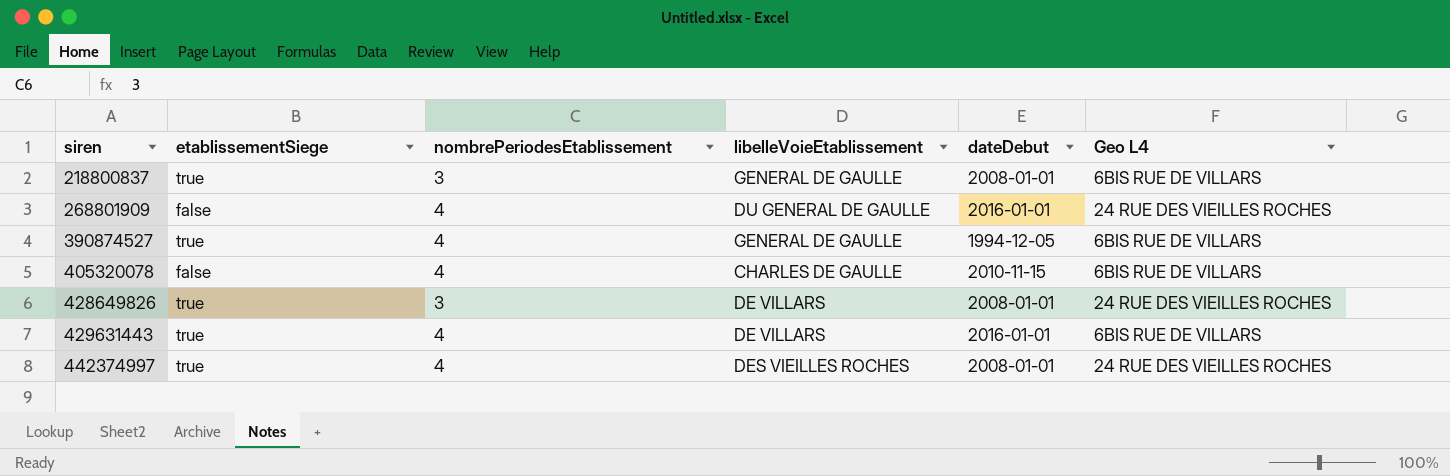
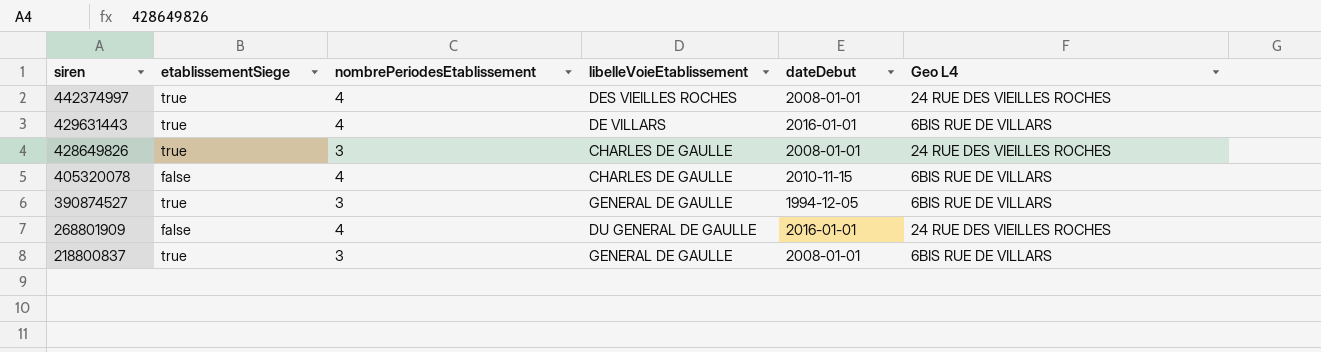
row order: siren ascending -> siren descending
428649826 | libelleVoieEtablissement: DE VILLARS -> CHARLES DE GAULLE
390874527 | nombrePeriodesEtablissement: 4 -> 3

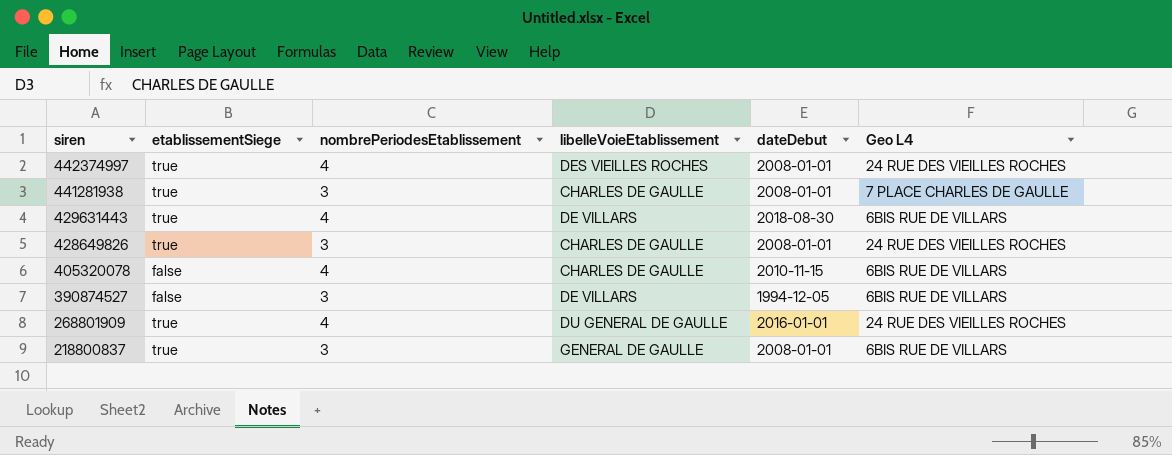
row 441281938: none -> true | 3 | CHARLES DE GAULLE | 2008-01-01 | 7 PLACE CHARLES DE GAULLE
429631443 | dateDebut: 2016-01-01 -> 2018-08-30
390874527 | etablissementSiege: true -> false
390874527 | libelleVoieEtablissement: GENERAL DE GAULLE -> DE VILLARS
268801909 | etablissementSiege: false -> true

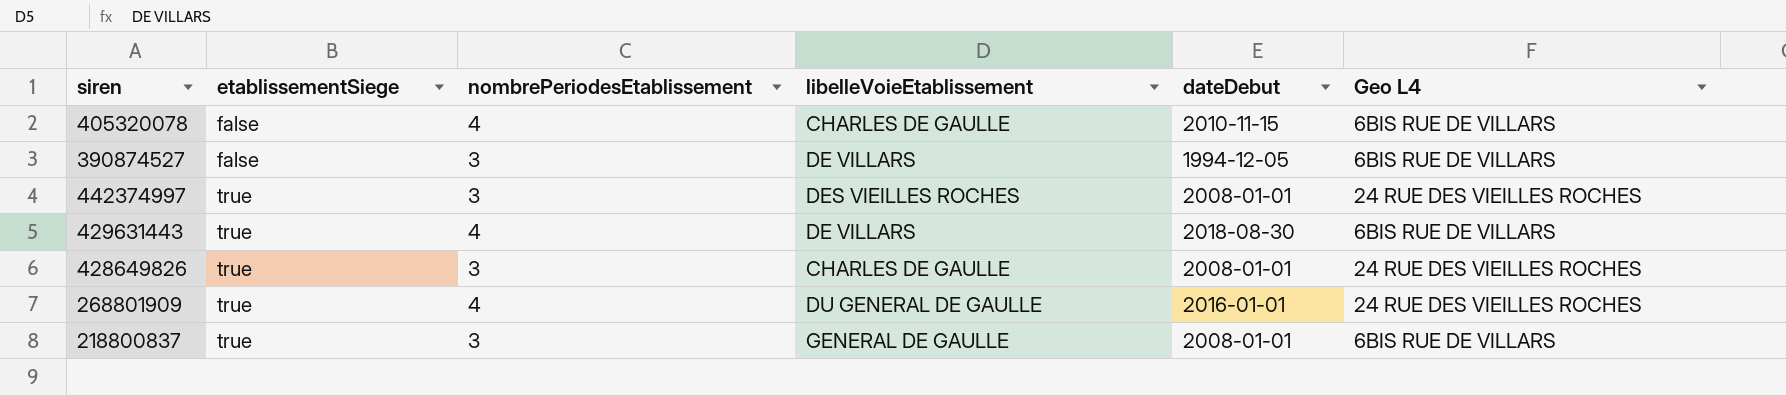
row order: siren descending -> etablissementSiege ascending
row 441281938: true | 3 | CHARLES DE GAULLE | 2008-01-01 | 7 PLACE CHARLES DE GAULLE -> none
442374997 | nombrePeriodesEtablissement: 4 -> 3

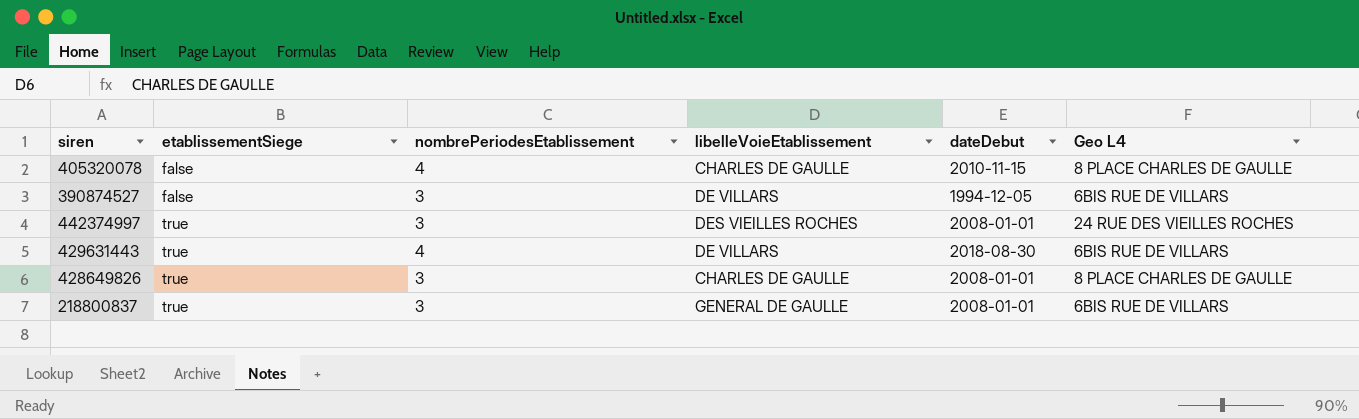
row 268801909: true | 4 | DU GENERAL DE GAULLE | 2016-01-01 | 24 RUE DES VIEILLES ROCHES -> none
405320078 | Geo L4: 6BIS RUE DE VILLARS -> 8 PLACE CHARLES DE GAULLE
428649826 | Geo L4: 24 RUE DES VIEILLES ROCHES -> 8 PLACE CHARLES DE GAULLE

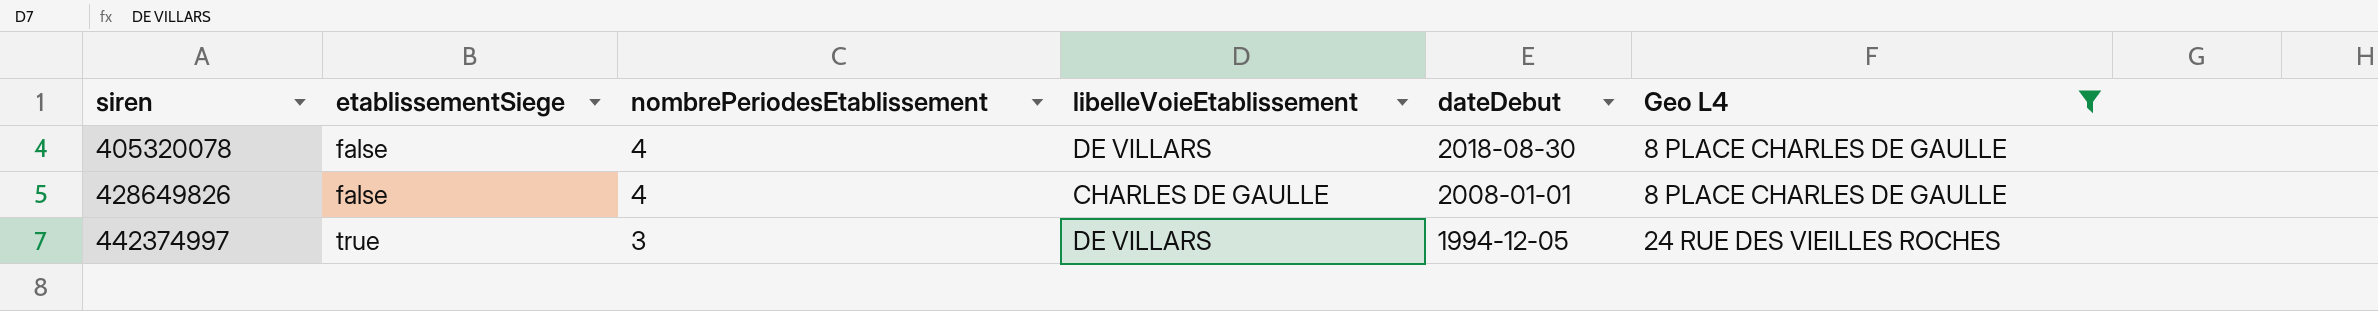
filter: none -> Geo L4 != 6BIS RUE DE VILLARS
row order: etablissementSiege ascending -> siren ascending
405320078 | libelleVoieEtablissement: CHARLES DE GAULLE -> DE VILLARS
405320078 | dateDebut: 2010-11-15 -> 2018-08-30
428649826 | etablissementSiege: true -> false
428649826 | nombrePeriodesEtablissement: 3 -> 4
442374997 | libelleVoieEtablissement: DES VIEILLES ROCHES -> DE VILLARS
442374997 | dateDebut: 2008-01-01 -> 1994-12-05

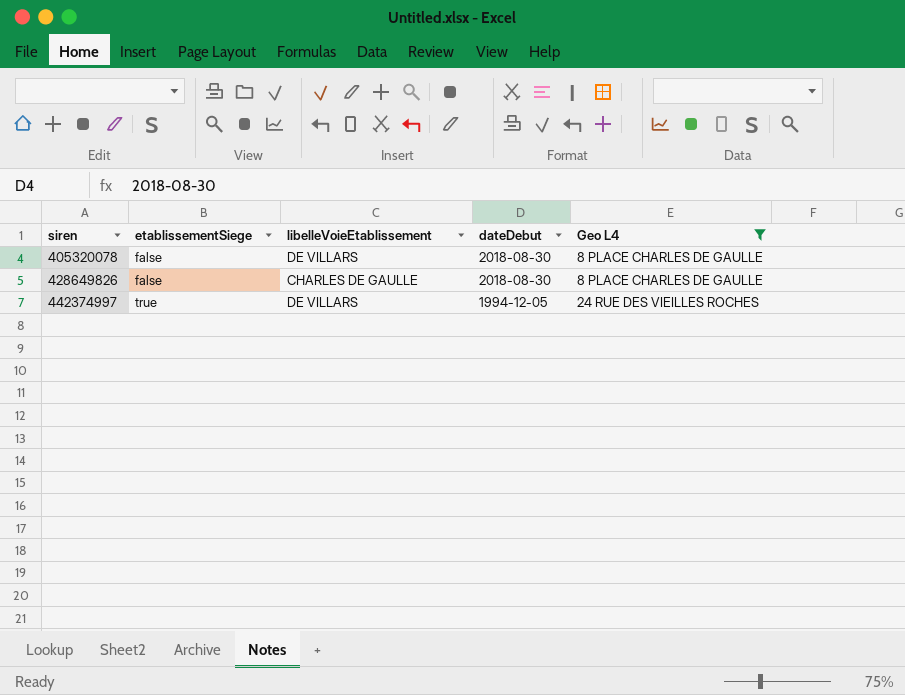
column nombrePeriodesEtablissement | position: 3 -> none
428649826 | dateDebut: 2008-01-01 -> 2018-08-30

